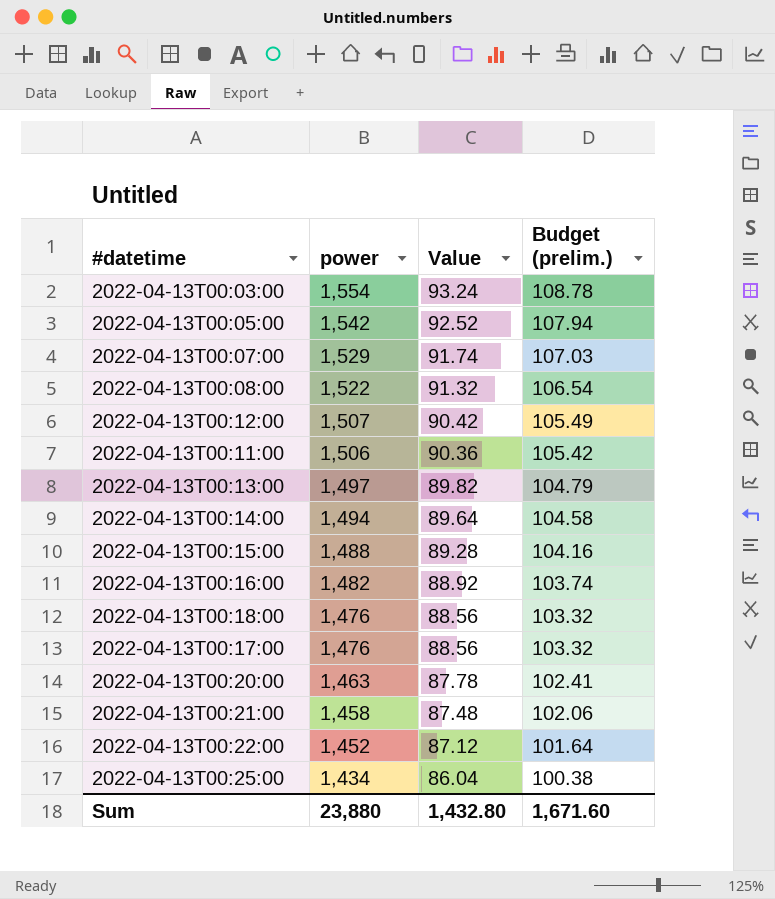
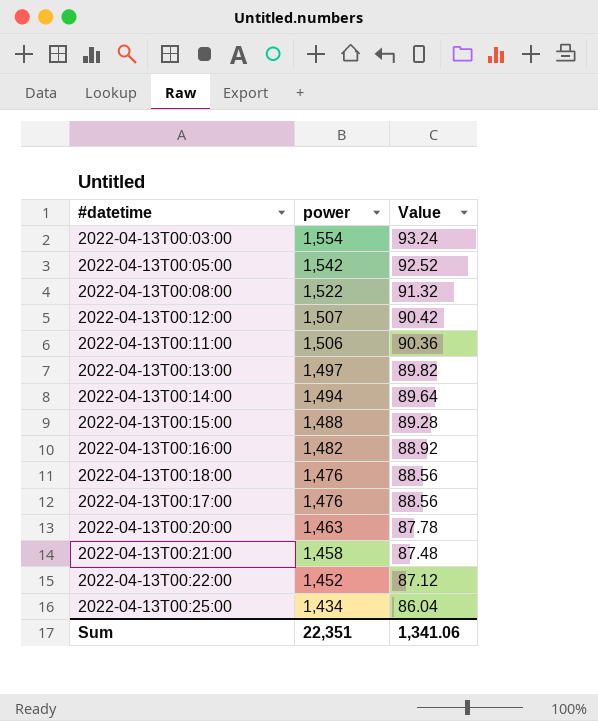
column Budget (prelim.) | formula: [power] * 0.07 -> none
row 2022-04-13T00:07:00: 1,529 | 91.74 | 107.03 -> none
Sum | power: 23,880 -> 22,351
Sum | Value: 1,432.80 -> 1,341.06

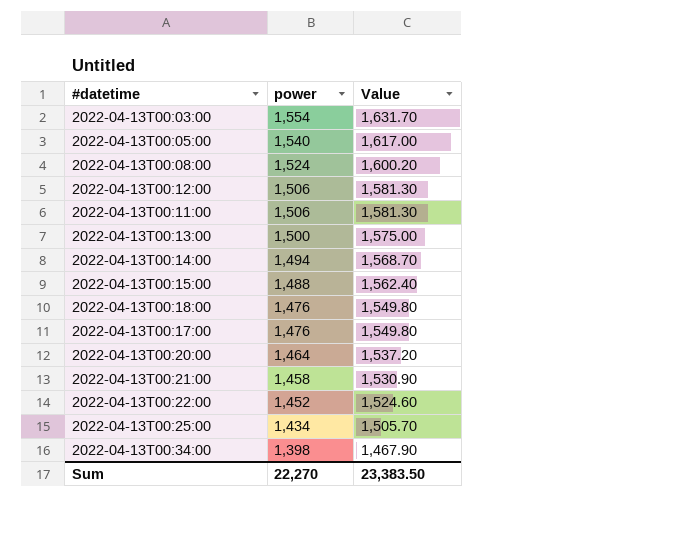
column Value | formula: [power] * 0.06 -> [power] * 1.05
row 2022-04-13T00:16:00: 1,482 | 88.92 -> none
2022-04-13T00:05:00 | power: 1,542 -> 1,540
2022-04-13T00:08:00 | power: 1,522 -> 1,524
2022-04-13T00:12:00 | power: 1,507 -> 1,506
2022-04-13T00:13:00 | power: 1,497 -> 1,500
2022-04-13T00:20:00 | power: 1,463 -> 1,464
row 2022-04-13T00:34:00: none -> 1,398 | 1,467.90
Sum | power: 22,351 -> 22,270
Sum | Value: 1,341.06 -> 23,383.50

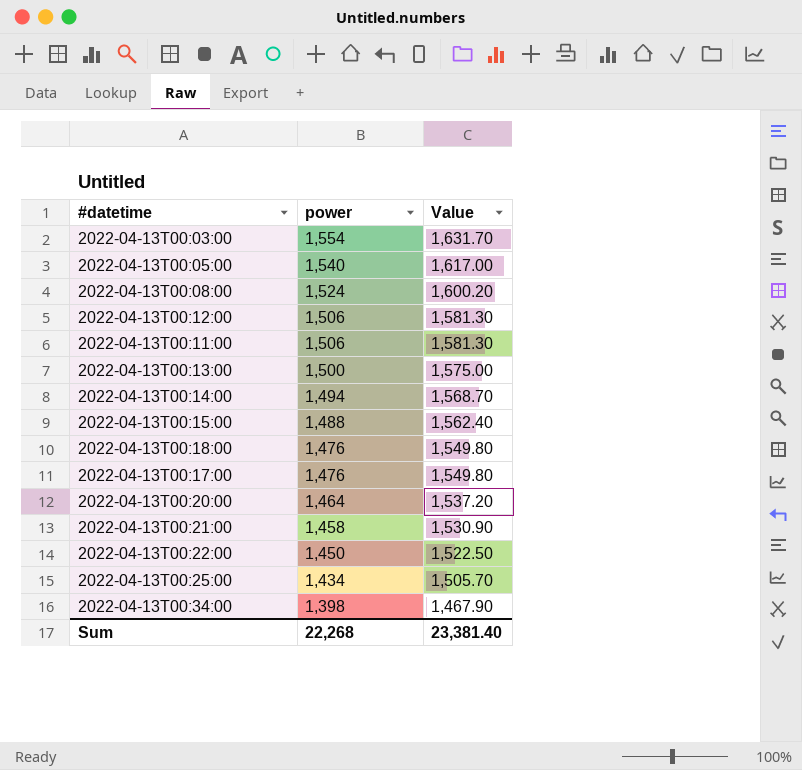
2022-04-13T00:22:00 | power: 1,452 -> 1,450
2022-04-13T00:22:00 | Value: 1,524.60 -> 1,522.50
Sum | power: 22,270 -> 22,268
Sum | Value: 23,383.50 -> 23,381.40

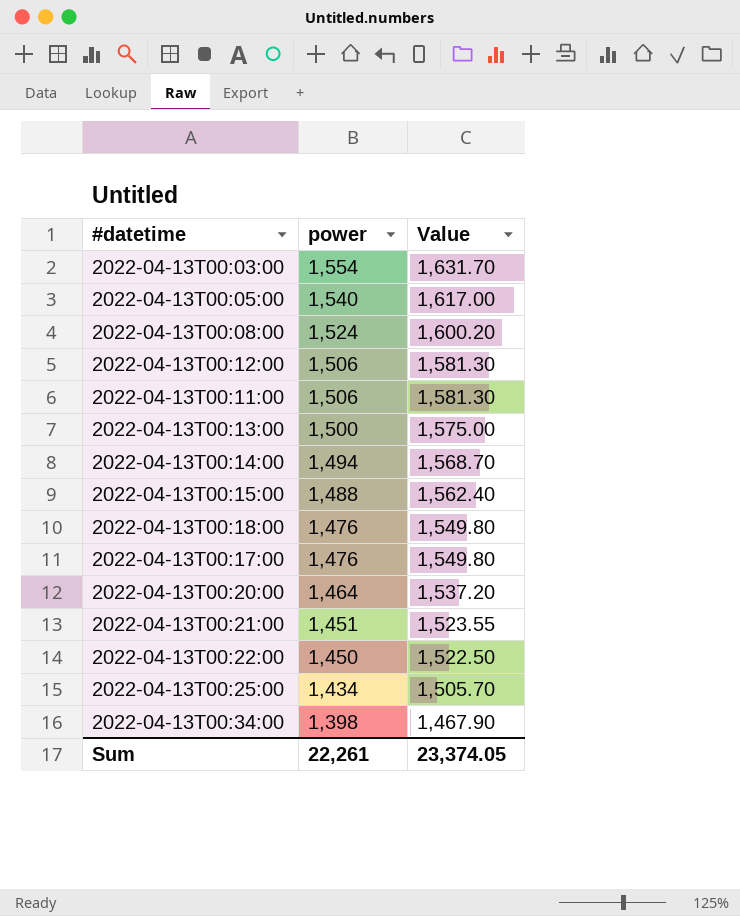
2022-04-13T00:21:00 | power: 1,458 -> 1,451
2022-04-13T00:21:00 | Value: 1,530.90 -> 1,523.55
Sum | power: 22,268 -> 22,261
Sum | Value: 23,381.40 -> 23,374.05

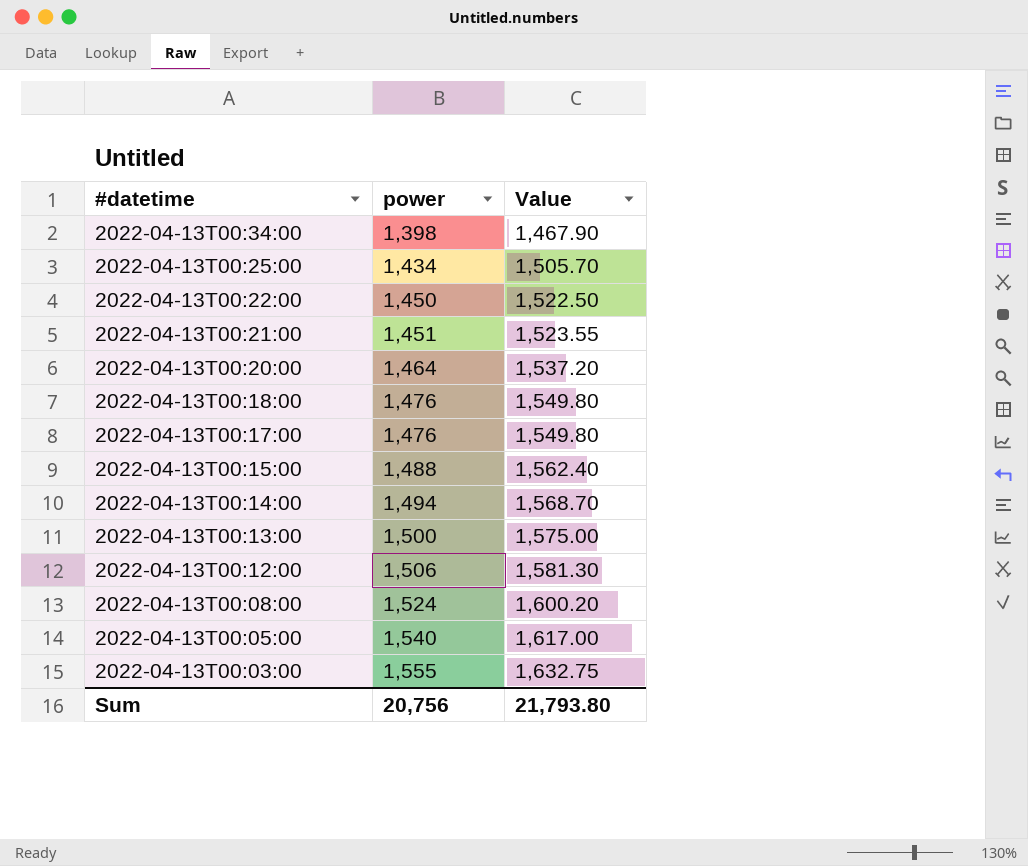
row order: power descending -> #datetime descending
row 2022-04-13T00:11:00: 1,506 | 1,581.30 -> none
2022-04-13T00:03:00 | power: 1,554 -> 1,555
2022-04-13T00:03:00 | Value: 1,631.70 -> 1,632.75
Sum | power: 22,261 -> 20,756
Sum | Value: 23,374.05 -> 21,793.80

